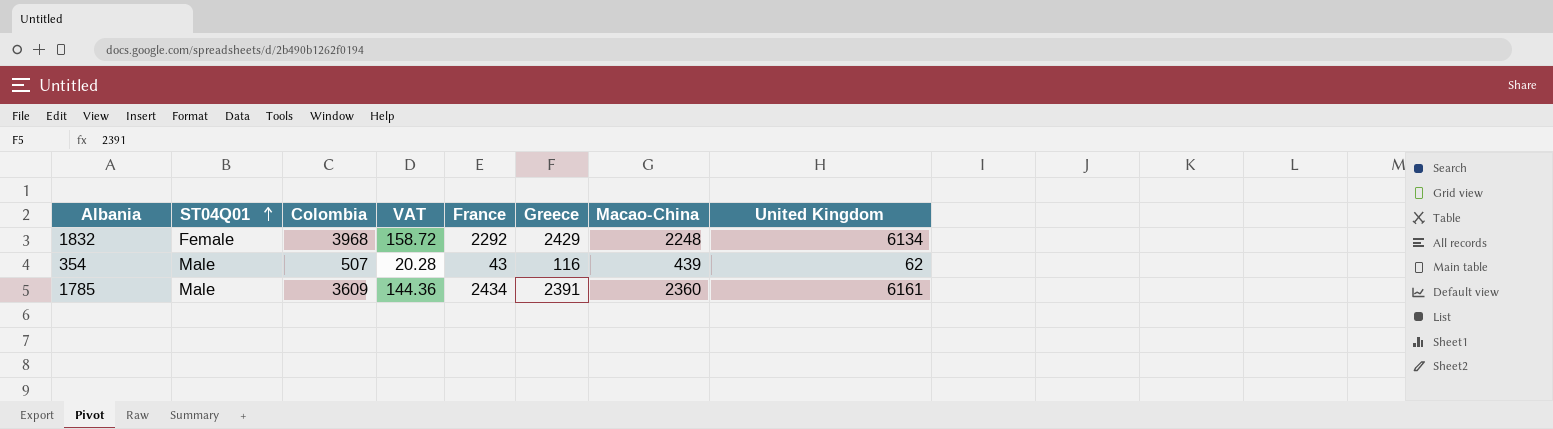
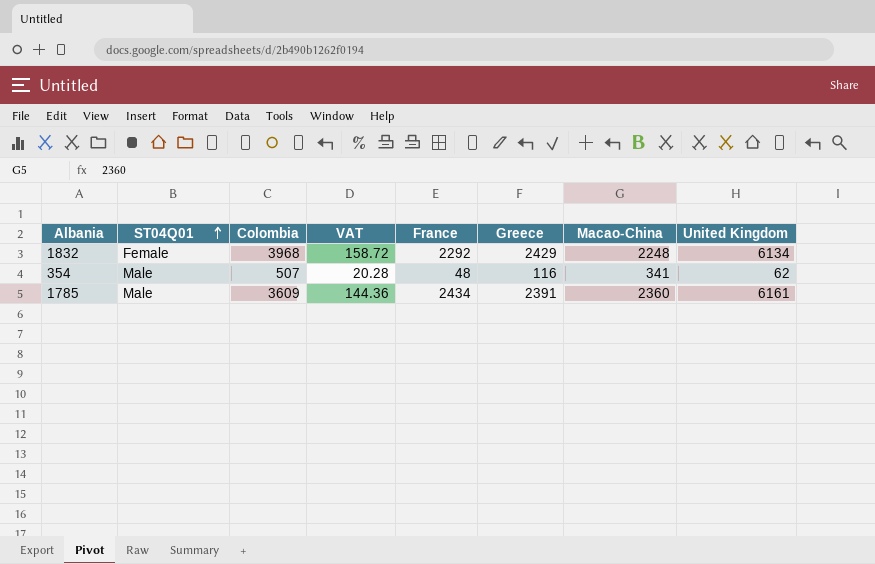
354 | France: 43 -> 48
354 | Macao-China: 439 -> 341

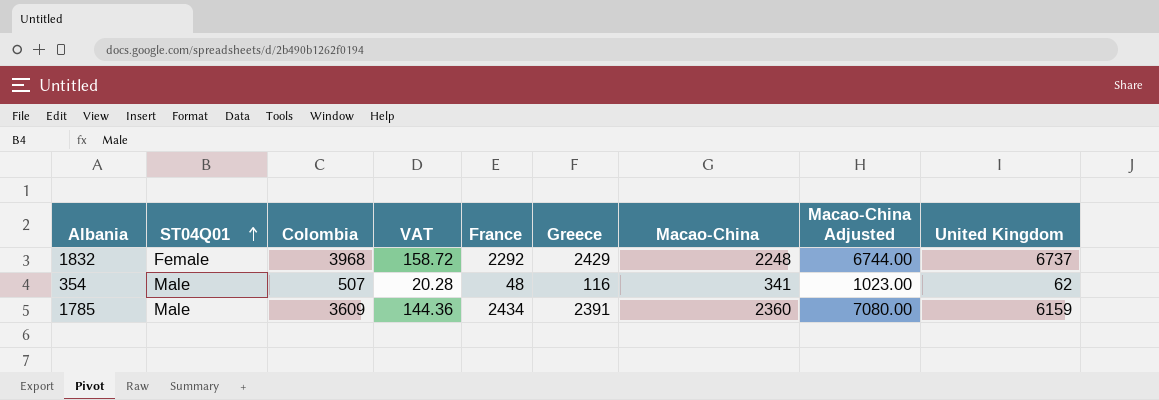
column Macao-China Adjusted | formula: none -> [Macao-China] * 3
1832 | United Kingdom: 6134 -> 6737
1785 | United Kingdom: 6161 -> 6159

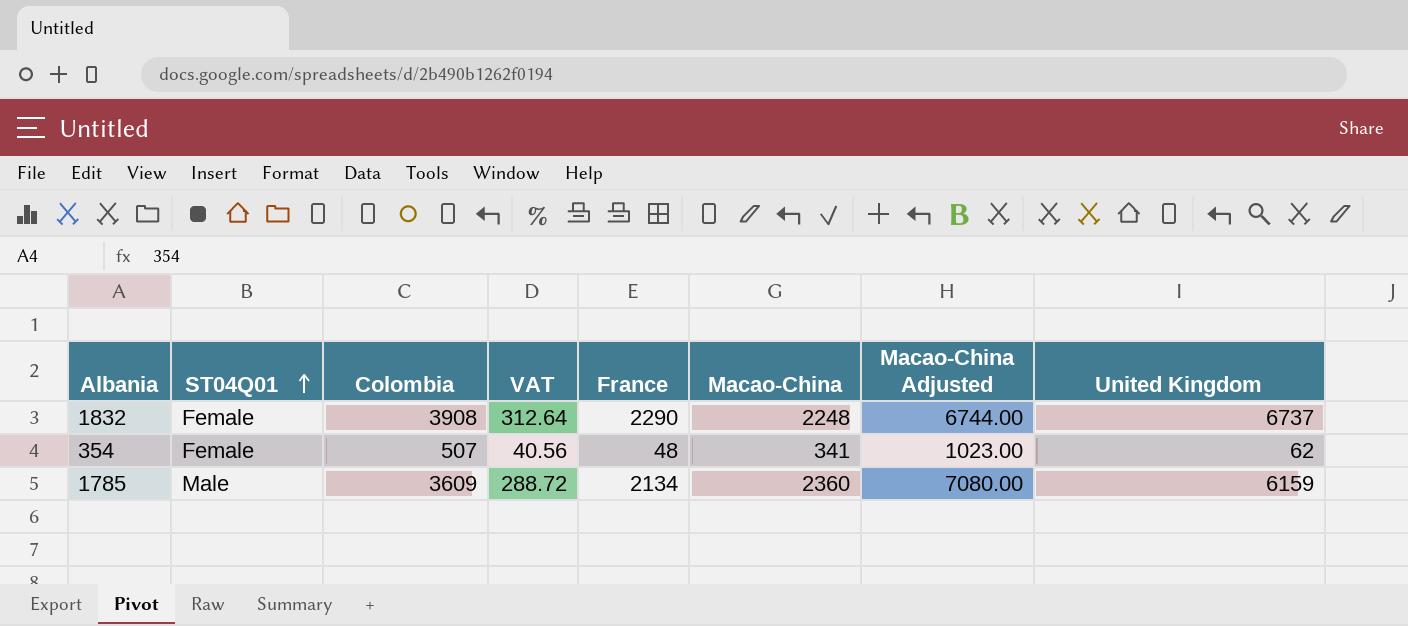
column Greece | position: 6 -> none
column VAT | formula: [Colombia] * 0.04 -> [Colombia] * 0.08
1832 | Colombia: 3968 -> 3908
1832 | France: 2292 -> 2290
354 | ST04Q01: Male -> Female
1785 | France: 2434 -> 2134

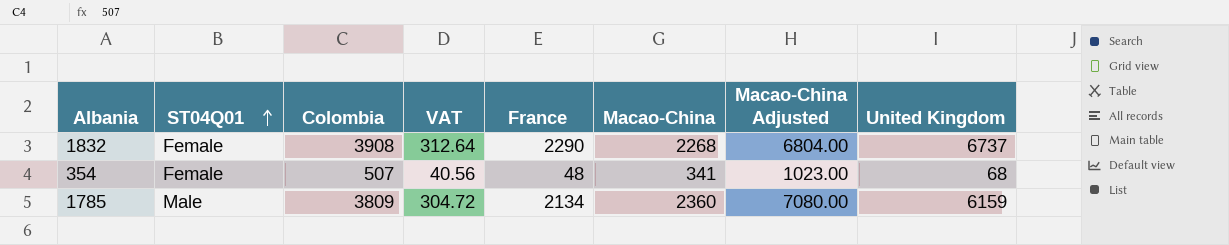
1832 | Macao-China: 2248 -> 2268
1832 | Macao-China Adjusted: 6744.00 -> 6804.00
354 | United Kingdom: 62 -> 68
1785 | Colombia: 3609 -> 3809
1785 | VAT: 288.72 -> 304.72

